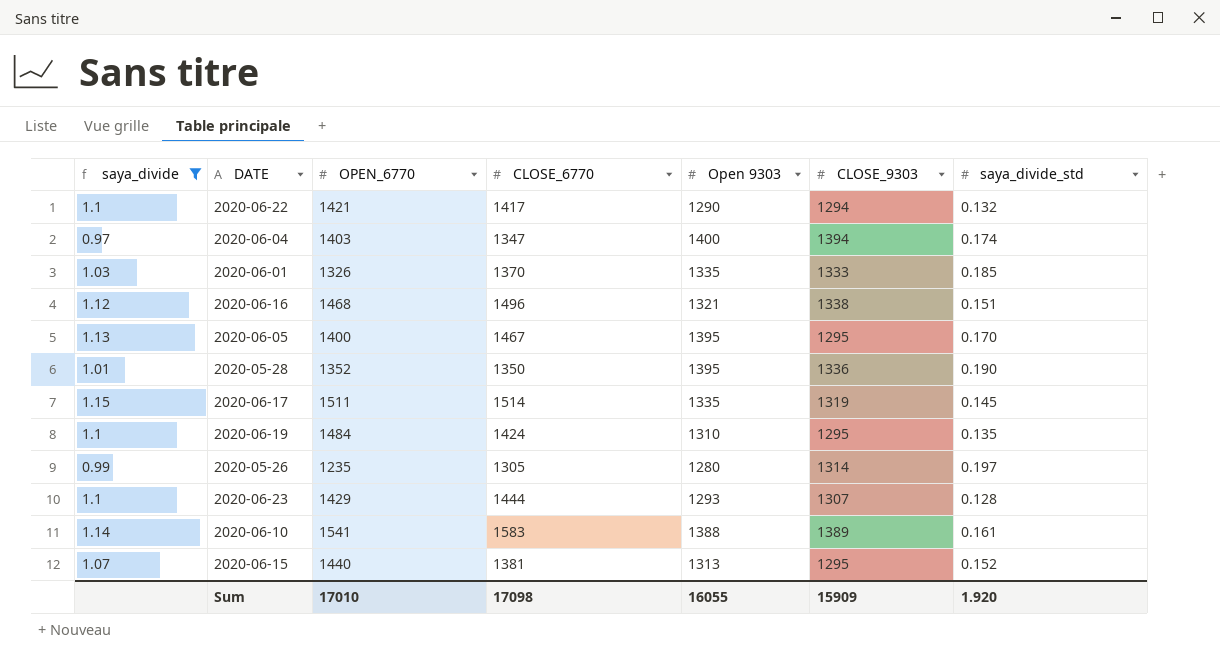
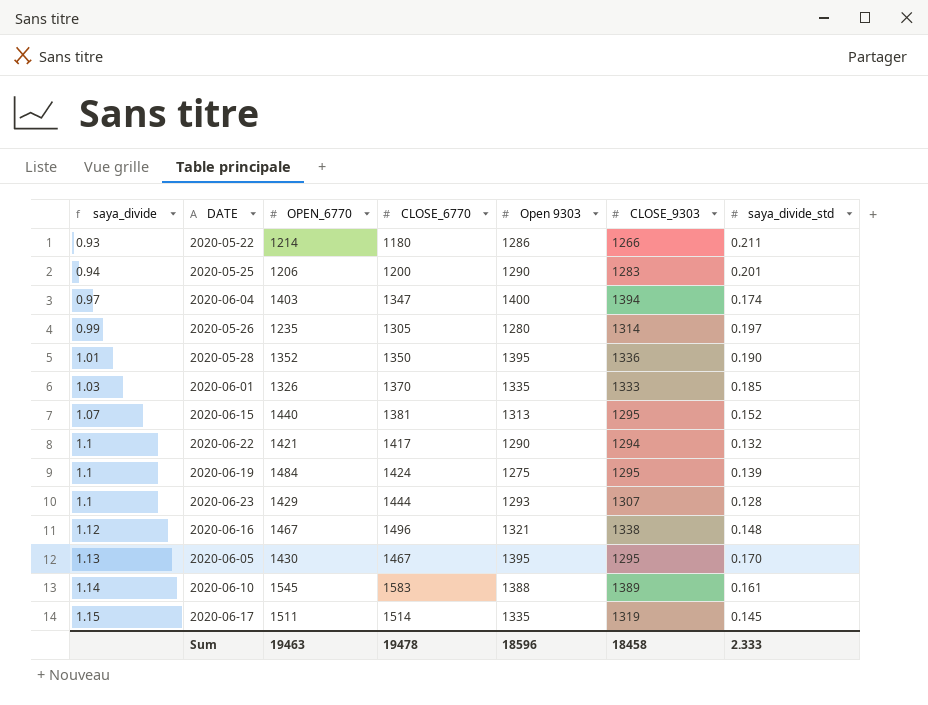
filter: saya_divide >= 0.97 -> none
row order: none -> saya_divide ascending
2020-06-19 | Open 9303: 1310 -> 1275
2020-06-19 | saya_divide_std: 0.135 -> 0.139
2020-06-16 | OPEN_6770: 1468 -> 1467
2020-06-16 | saya_divide_std: 0.151 -> 0.148
2020-06-05 | OPEN_6770: 1400 -> 1430
2020-06-10 | OPEN_6770: 1541 -> 1545
Sum | OPEN_6770: 17010 -> 19463
Sum | CLOSE_6770: 17098 -> 19478
Sum | Open 9303: 16055 -> 18596
Sum | CLOSE_9303: 15909 -> 18458
Sum | saya_divide_std: 1.920 -> 2.333

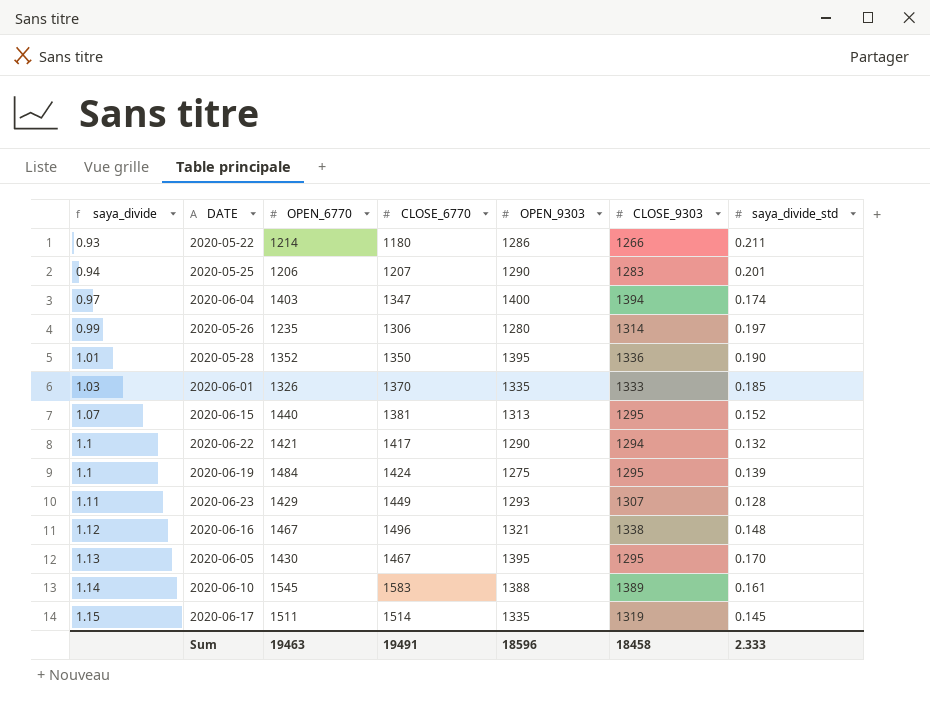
column name: Open 9303 -> OPEN_9303
2020-05-25 | CLOSE_6770: 1200 -> 1207
2020-05-26 | CLOSE_6770: 1305 -> 1306
2020-06-23 | saya_divide: 1.1 -> 1.11
2020-06-23 | CLOSE_6770: 1444 -> 1449
Sum | CLOSE_6770: 19478 -> 19491

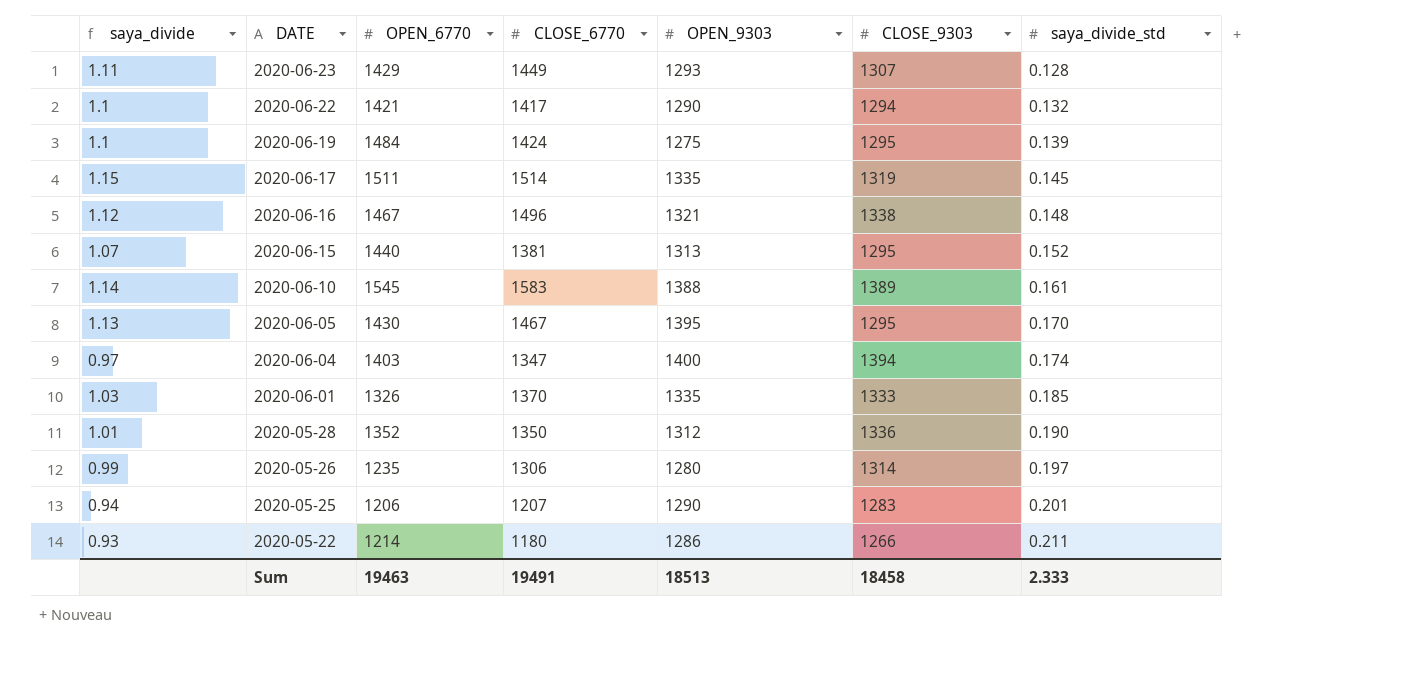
row order: saya_divide ascending -> DATE descending
2020-05-28 | OPEN_9303: 1395 -> 1312
Sum | OPEN_9303: 18596 -> 18513

